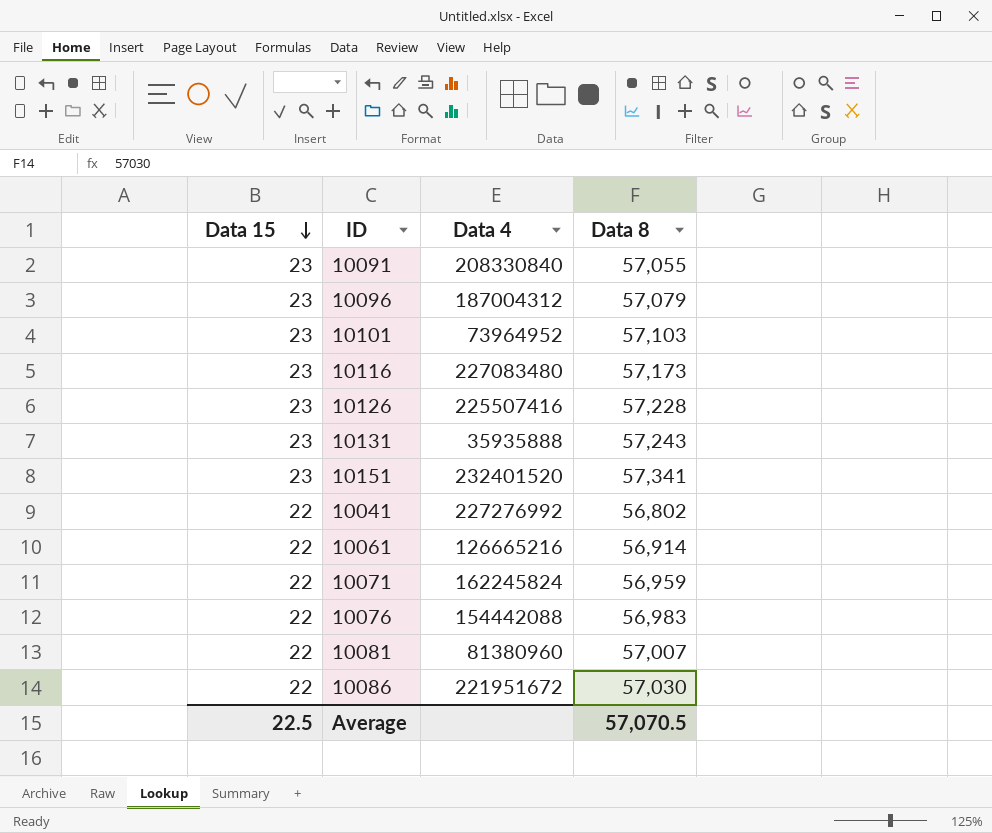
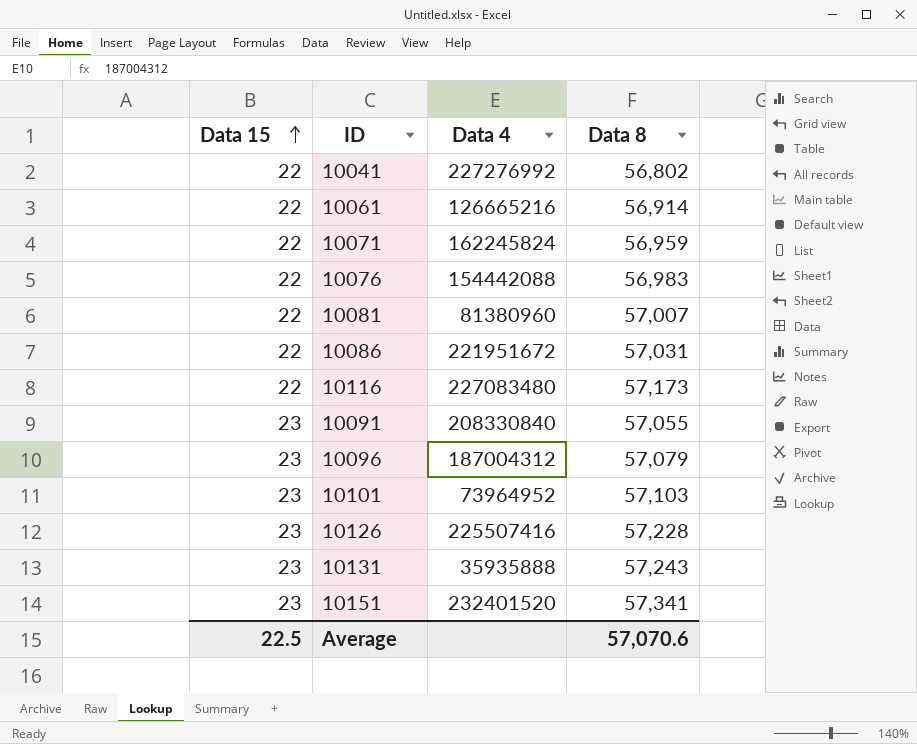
row order: Data 15 descending -> Data 15 ascending
10086 | Data 8: 57,030 -> 57,031
10116 | Data 15: 23 -> 22
Average | Data 8: 57,070.5 -> 57,070.6

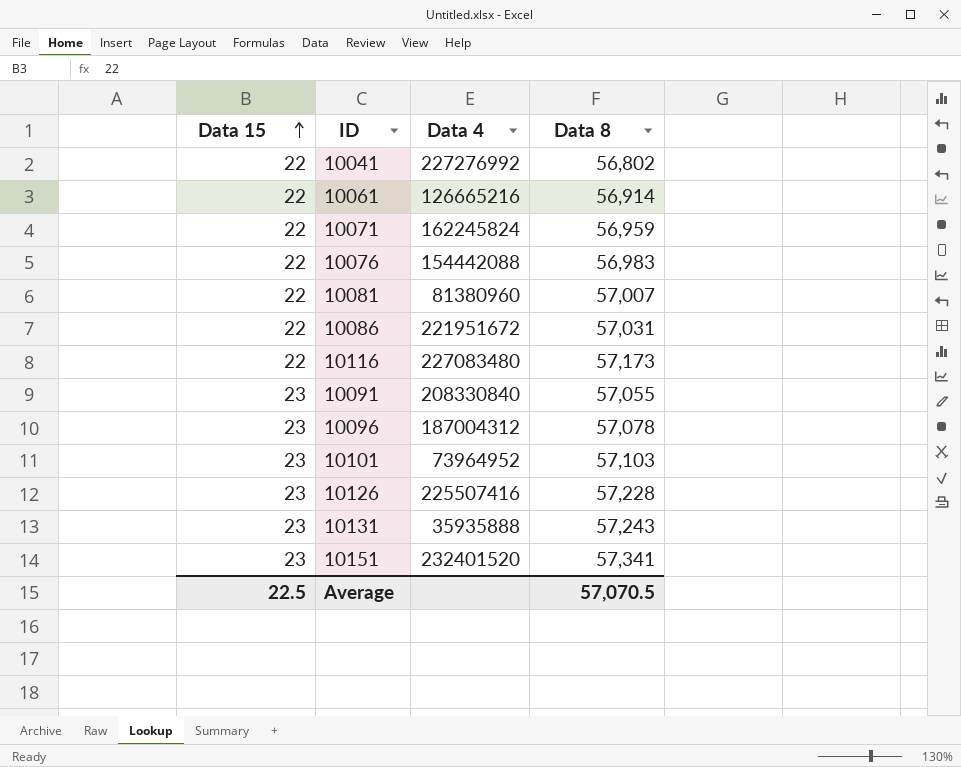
10096 | Data 8: 57,079 -> 57,078
Average | Data 8: 57,070.6 -> 57,070.5

